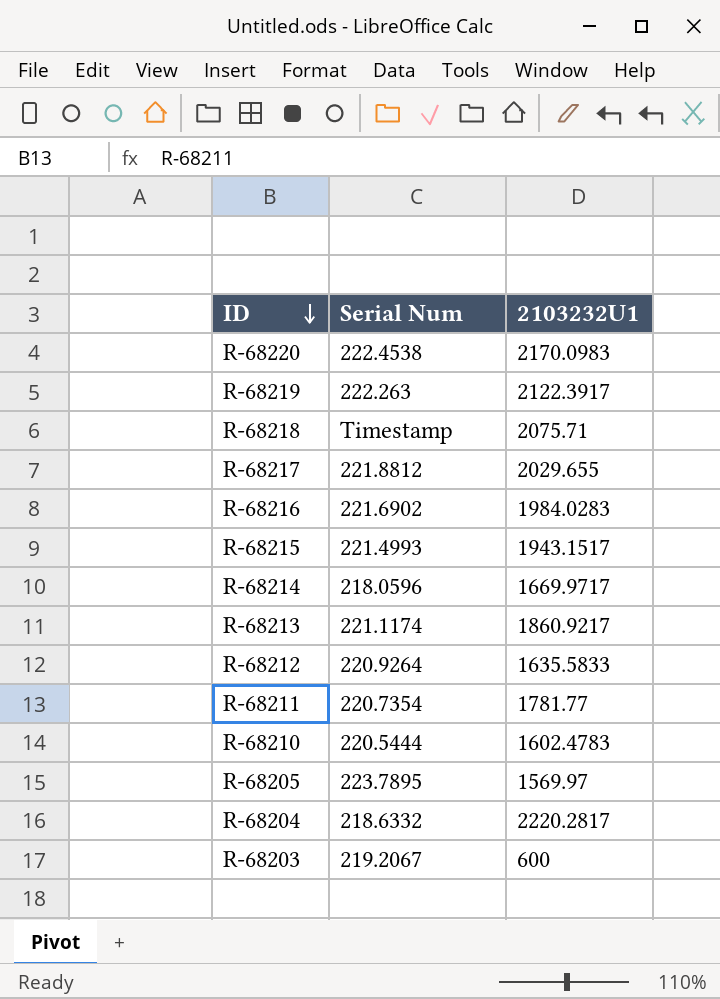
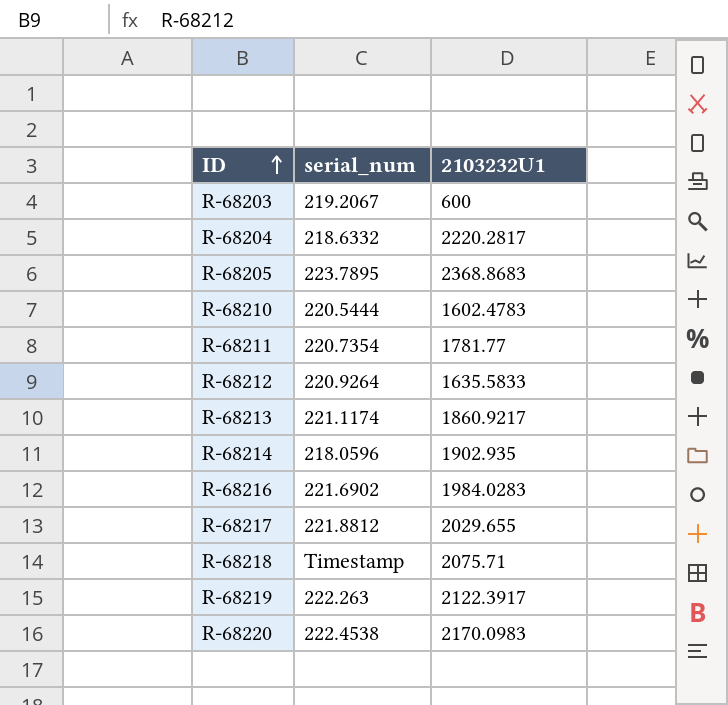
row order: ID descending -> ID ascending
column name: Serial Num -> serial_num
row R-68215: 221.4993 | 1943.1517 -> none
R-68205 | 2103232U1: 1569.97 -> 2368.8683
R-68214 | 2103232U1: 1669.9717 -> 1902.935

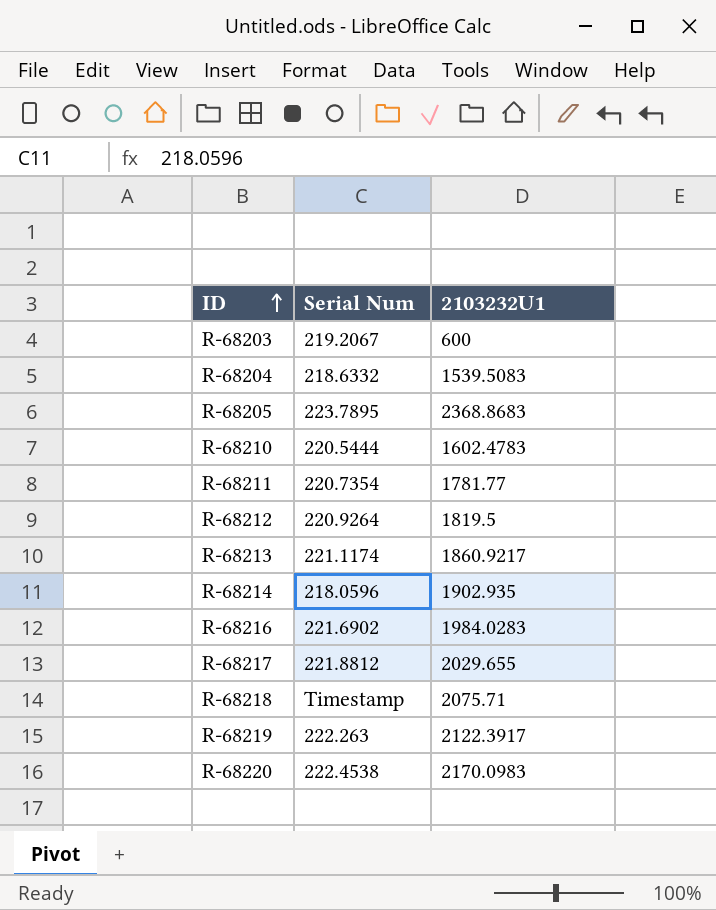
column name: serial_num -> Serial Num
R-68204 | 2103232U1: 2220.2817 -> 1539.5083
R-68212 | 2103232U1: 1635.5833 -> 1819.5

